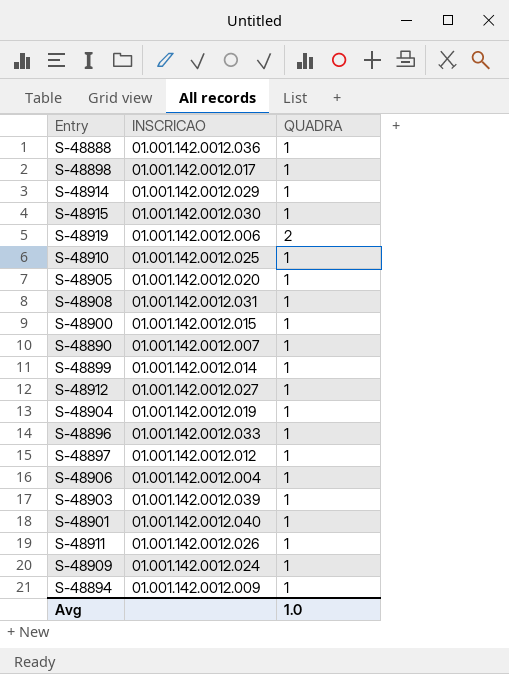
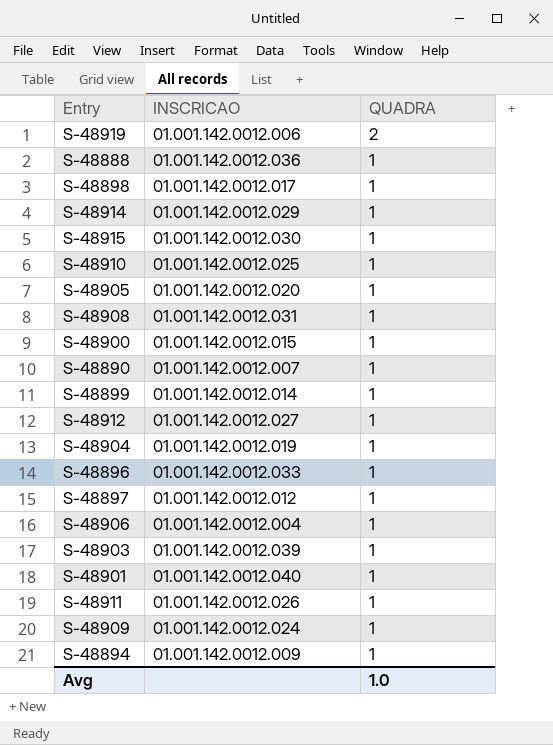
row order: none -> QUADRA descending

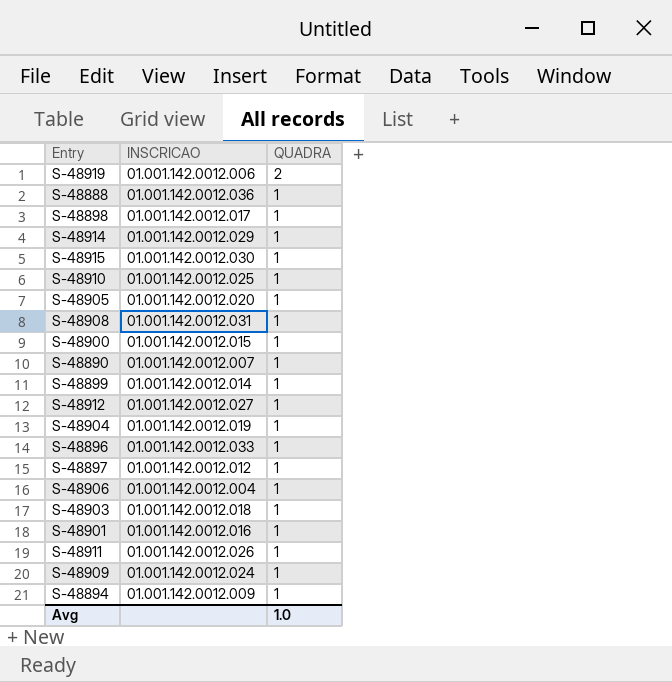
S-48903 | INSCRICAO: 01.001.142.0012.039 -> 01.001.142.0012.018
S-48901 | INSCRICAO: 01.001.142.0012.040 -> 01.001.142.0012.016

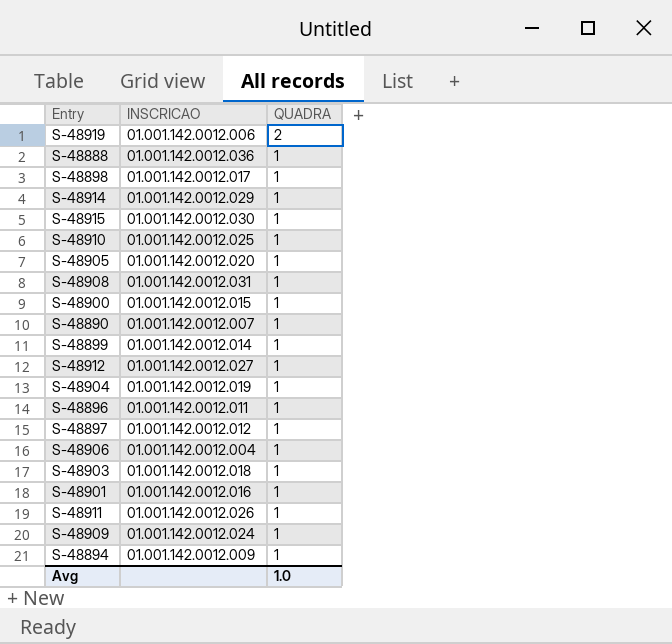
S-48896 | INSCRICAO: 01.001.142.0012.033 -> 01.001.142.0012.011

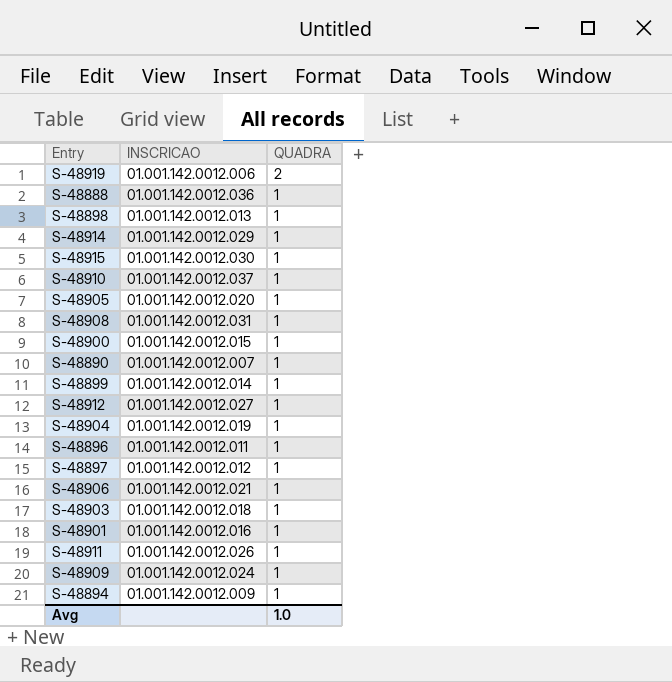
S-48898 | INSCRICAO: 01.001.142.0012.017 -> 01.001.142.0012.013
S-48910 | INSCRICAO: 01.001.142.0012.025 -> 01.001.142.0012.037
S-48906 | INSCRICAO: 01.001.142.0012.004 -> 01.001.142.0012.021

